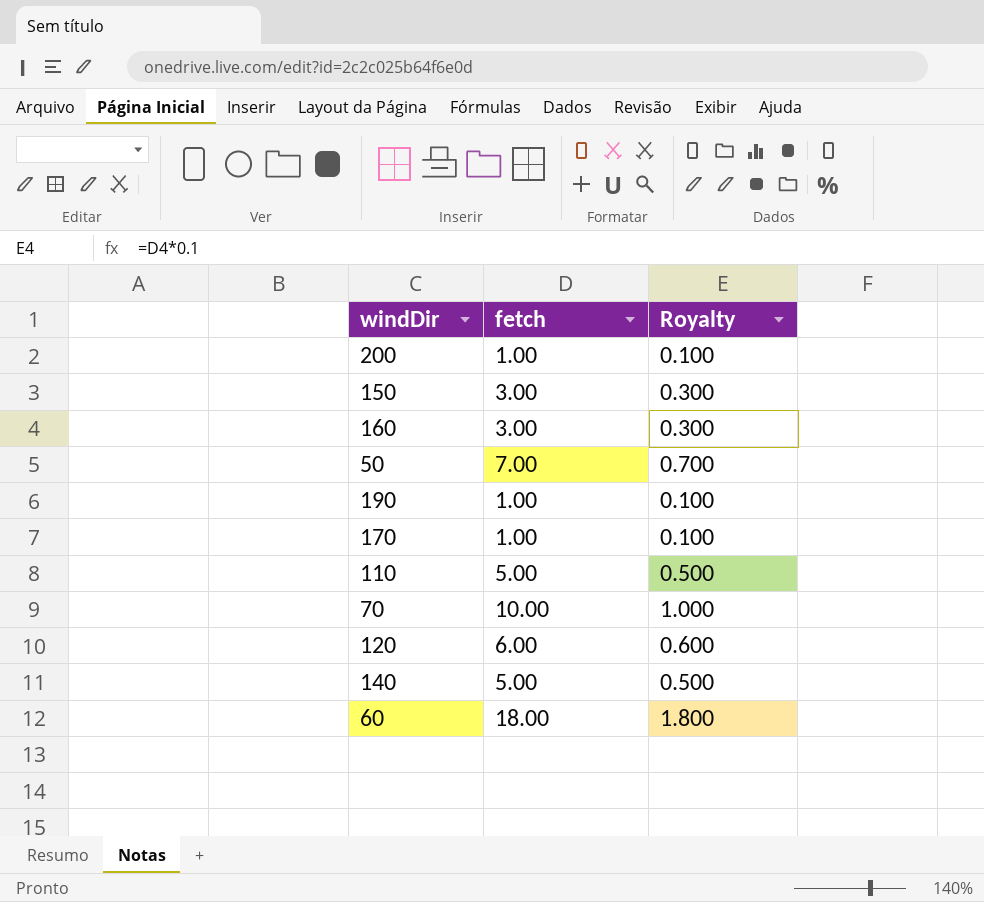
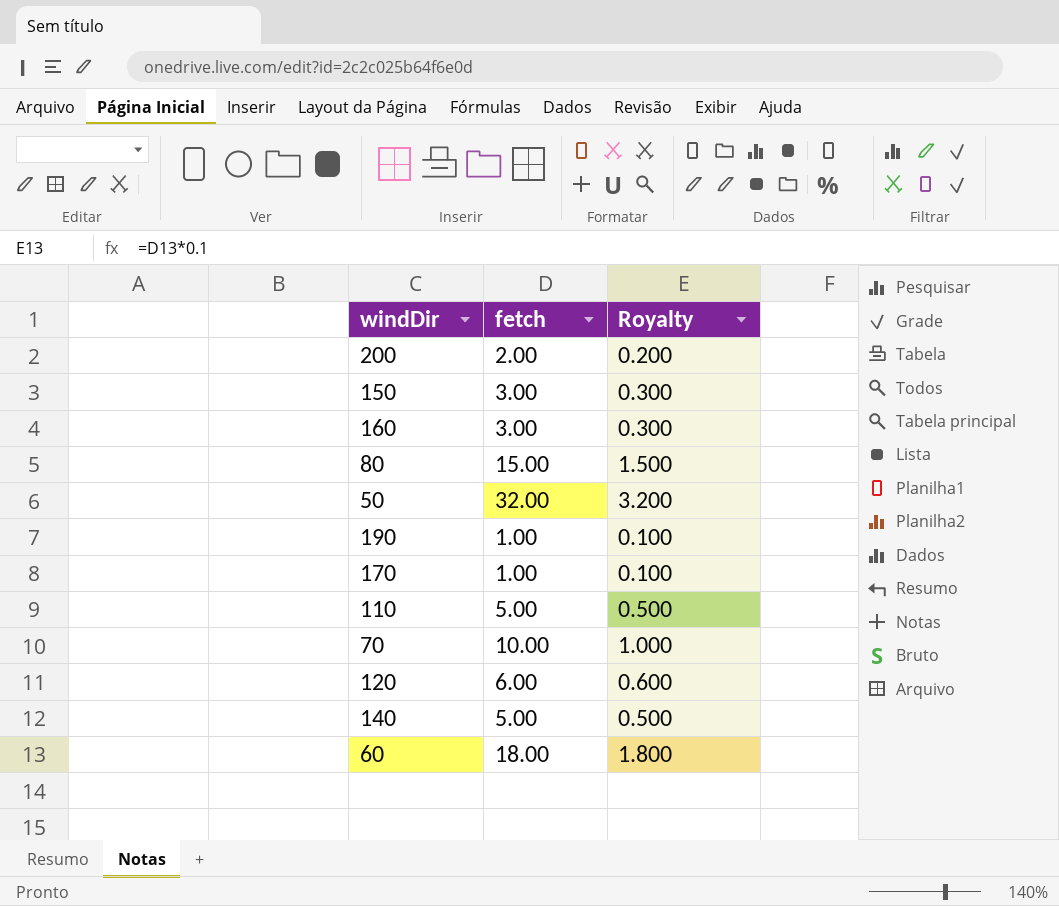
200 | fetch: 1.00 -> 2.00
200 | Royalty: 0.100 -> 0.200
row 80: none -> 15.00 | 1.500
50 | fetch: 7.00 -> 32.00
50 | Royalty: 0.700 -> 3.200

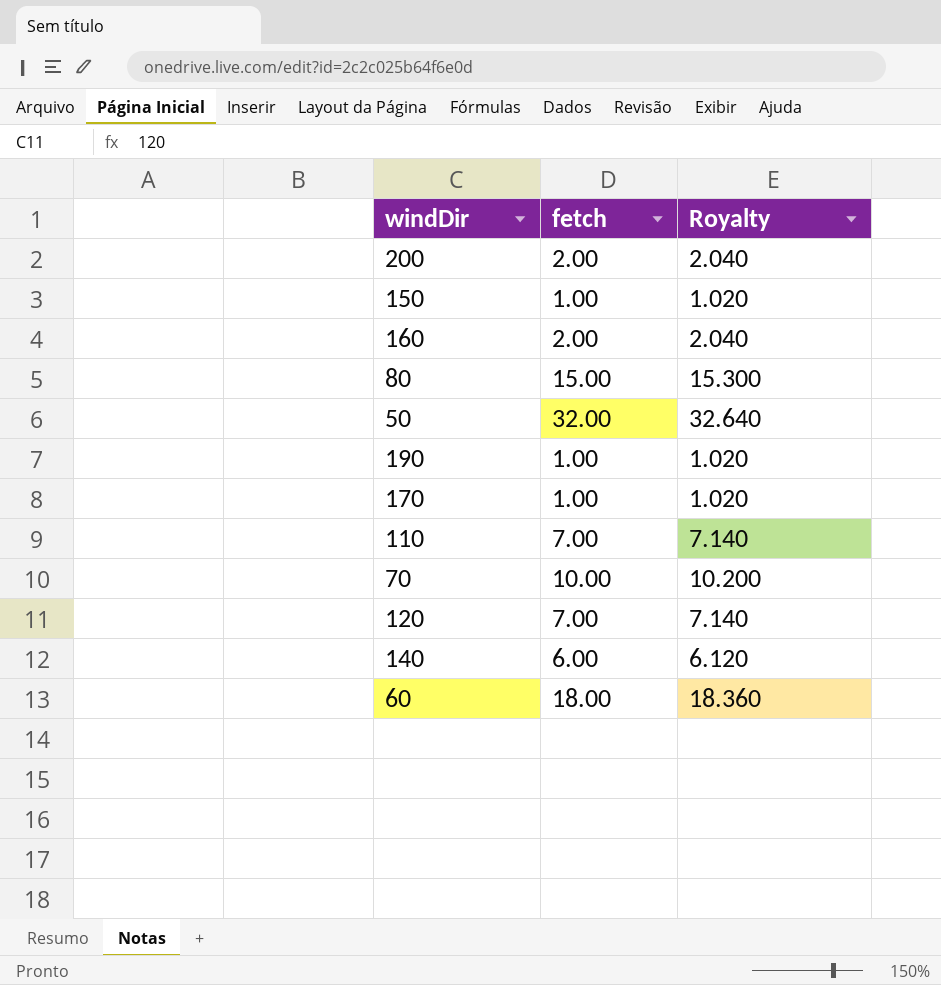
column Royalty | formula: [fetch] * 0.1 -> [fetch] * 1.02
150 | fetch: 3.00 -> 1.00
160 | fetch: 3.00 -> 2.00
110 | fetch: 5.00 -> 7.00
120 | fetch: 6.00 -> 7.00
140 | fetch: 5.00 -> 6.00

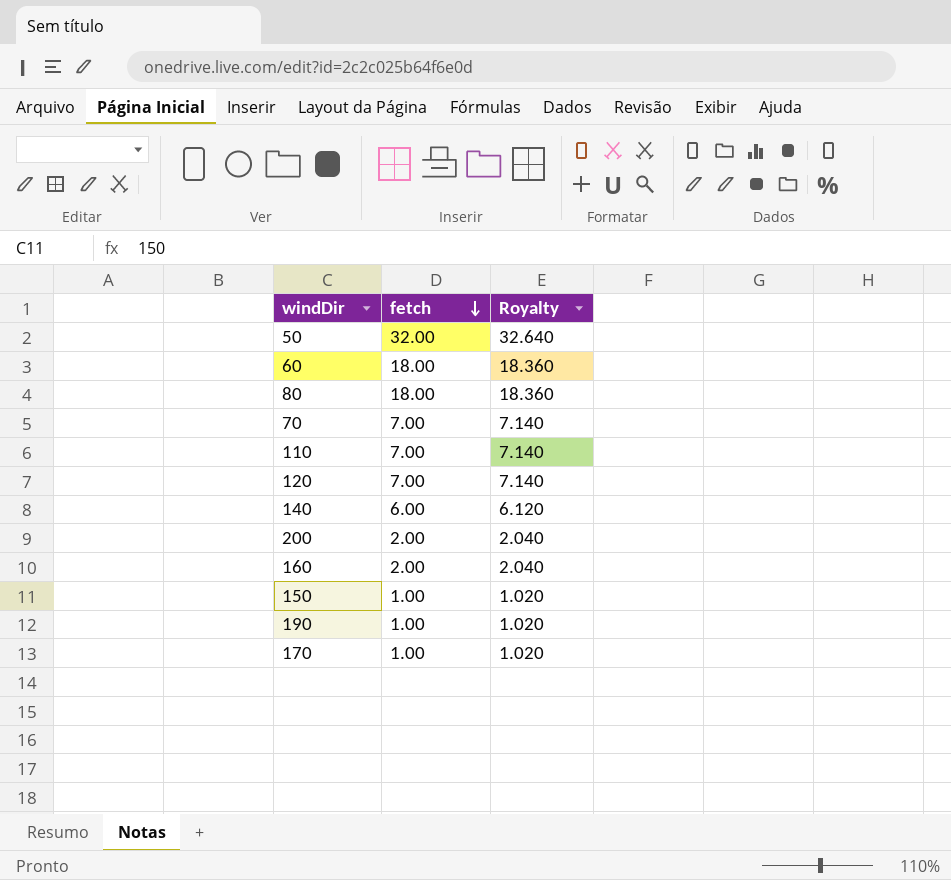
row order: none -> fetch descending
80 | fetch: 15.00 -> 18.00
80 | Royalty: 15.300 -> 18.360
70 | fetch: 10.00 -> 7.00
70 | Royalty: 10.200 -> 7.140

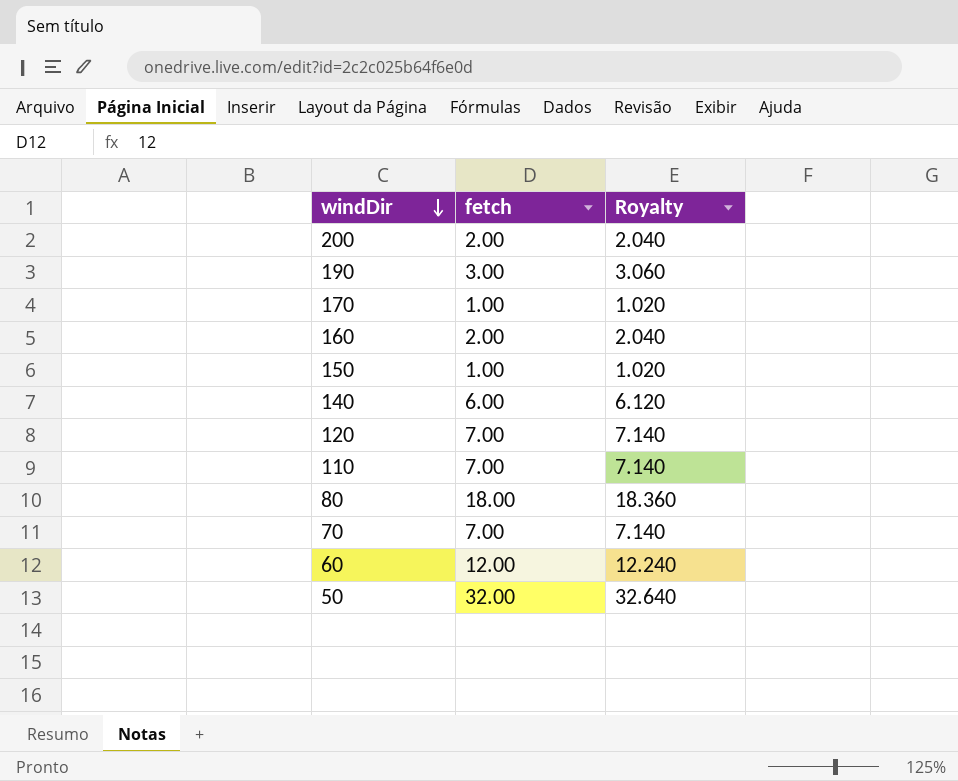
row order: fetch descending -> windDir descending
190 | fetch: 1.00 -> 3.00
190 | Royalty: 1.020 -> 3.060
60 | fetch: 18.00 -> 12.00
60 | Royalty: 18.360 -> 12.240

